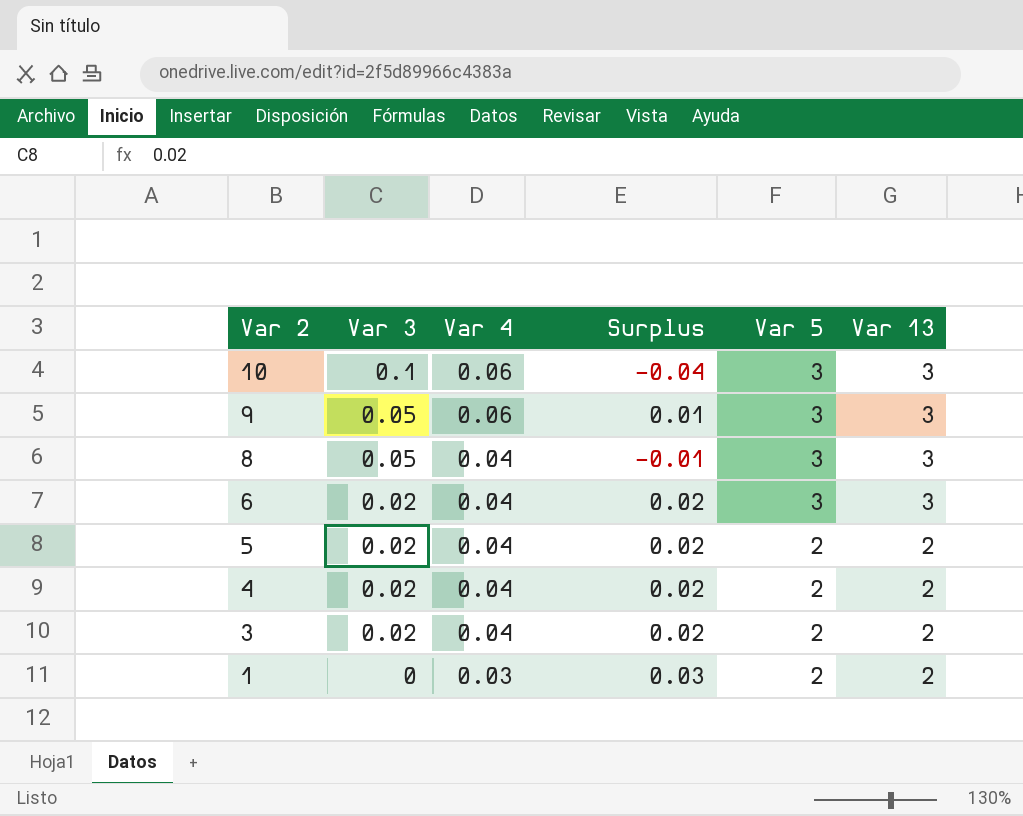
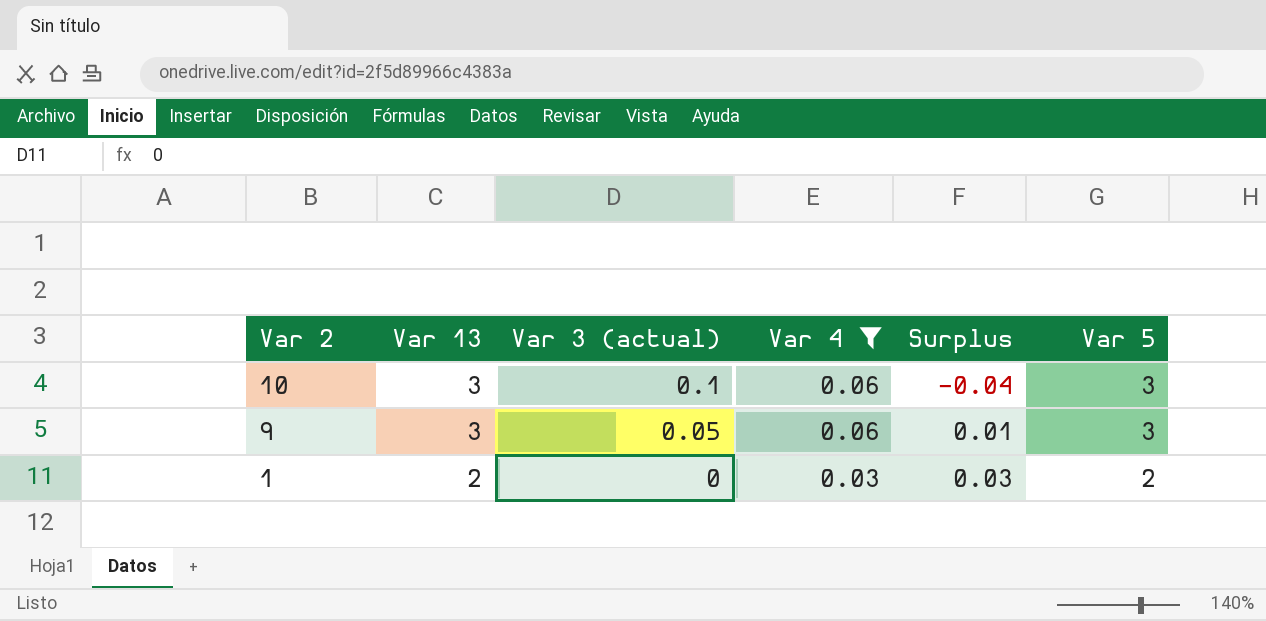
filter: none -> Var 4 != 0.04
column Var 13 | position: 6 -> 2
column name: Var 3 -> Var 3 (actual)

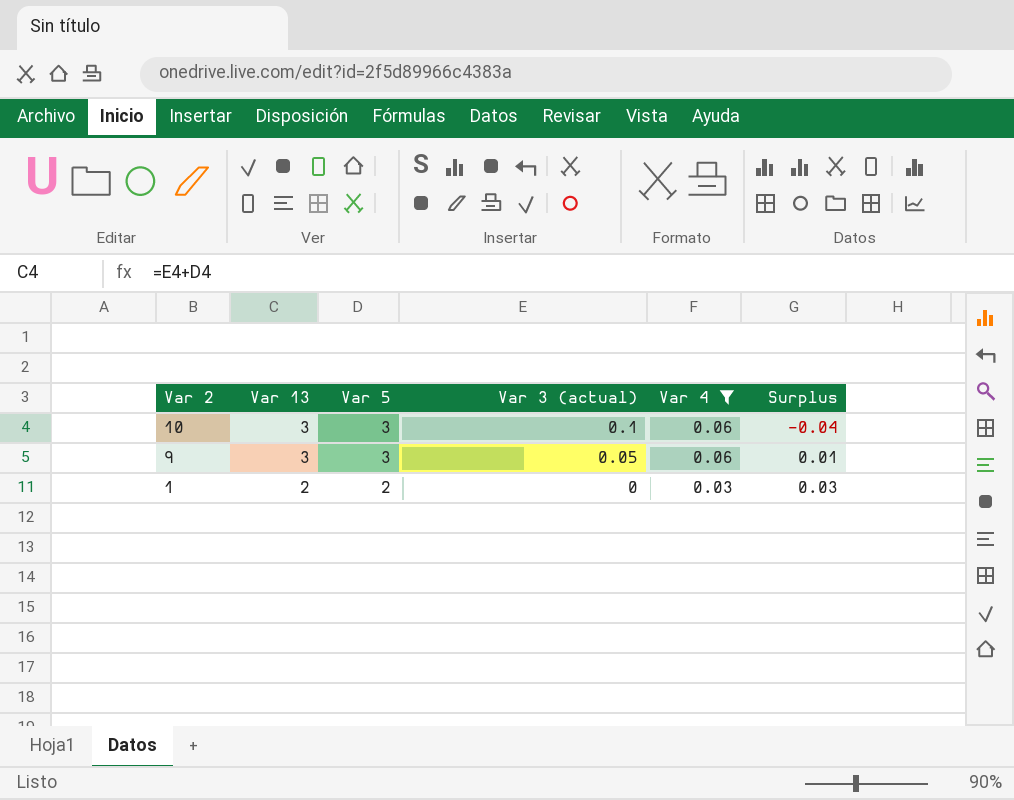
column Var 5 | position: 6 -> 3

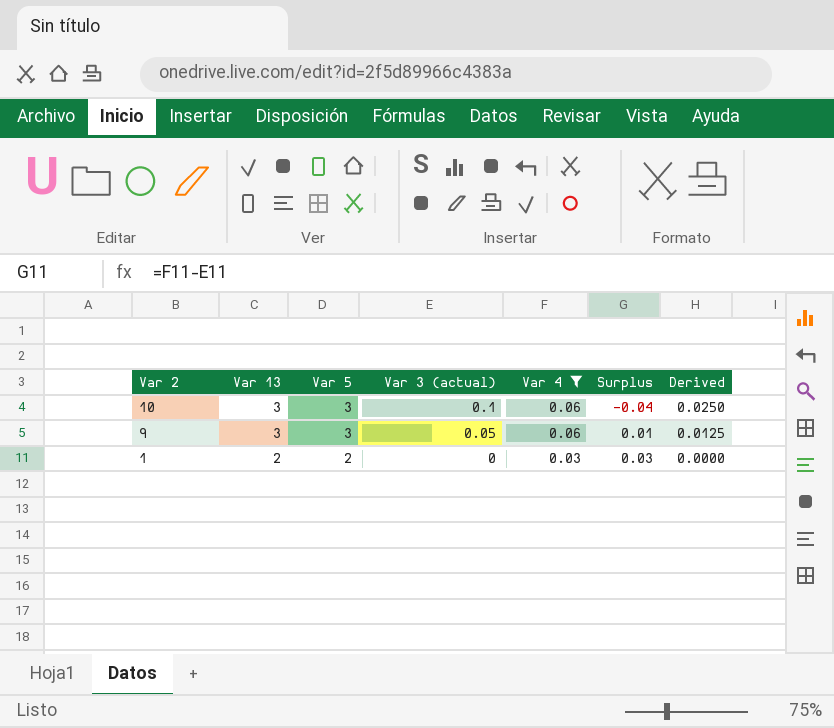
column Derived | formula: none -> [Var 3 (actual)] * 0.25

